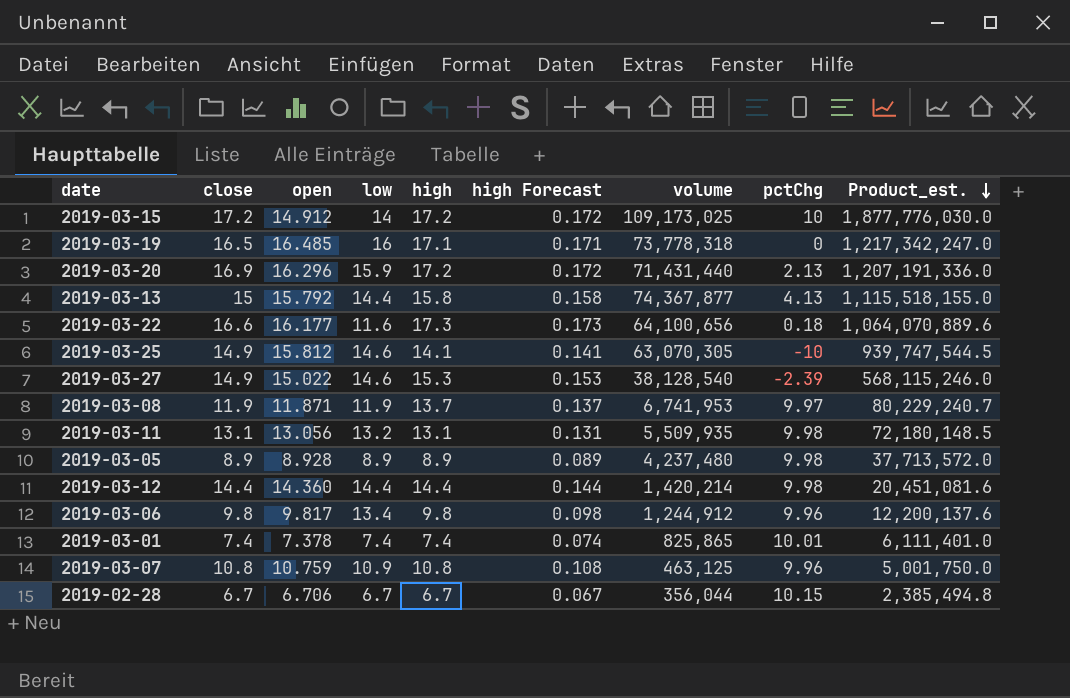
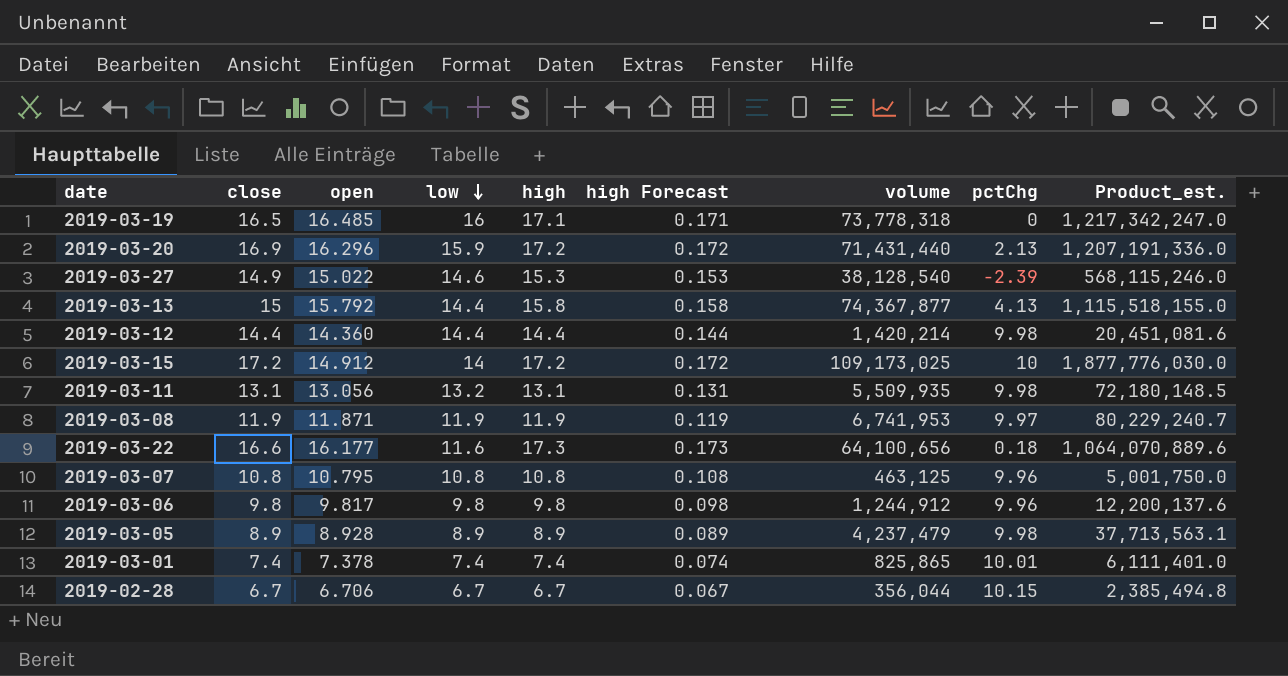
row order: Product_est. descending -> low descending
row 2019-03-25: 14.9 | 15.812 | 14.6 | 14.1 | 0.141 | 63,070,305 | -10 | 939,747,544.5 -> none
2019-03-08 | high: 13.7 -> 11.9
2019-03-08 | high Forecast: 0.137 -> 0.119
2019-03-07 | open: 10.759 -> 10.795
2019-03-07 | low: 10.9 -> 10.8
2019-03-06 | low: 13.4 -> 9.8
2019-03-05 | volume: 4,237,480 -> 4,237,479
2019-03-05 | Product_est.: 37,713,572.0 -> 37,713,563.1

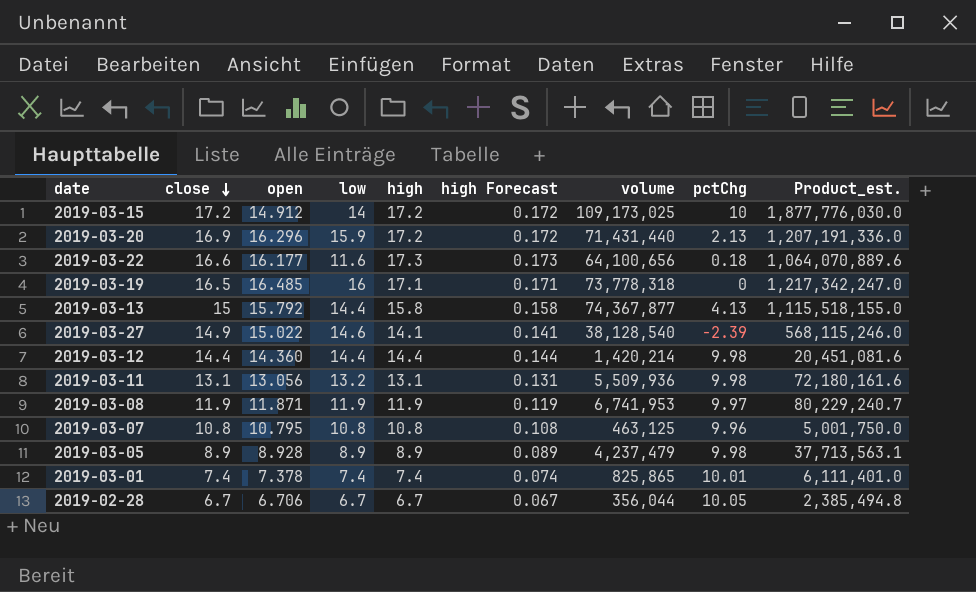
row order: low descending -> close descending
row 2019-03-06: 9.8 | 9.817 | 9.8 | 9.8 | 0.098 | 1,244,912 | 9.96 | 12,200,137.6 -> none
2019-03-27 | high: 15.3 -> 14.1
2019-03-27 | high Forecast: 0.153 -> 0.141
2019-03-11 | volume: 5,509,935 -> 5,509,936
2019-03-11 | Product_est.: 72,180,148.5 -> 72,180,161.6
2019-02-28 | pctChg: 10.15 -> 10.05

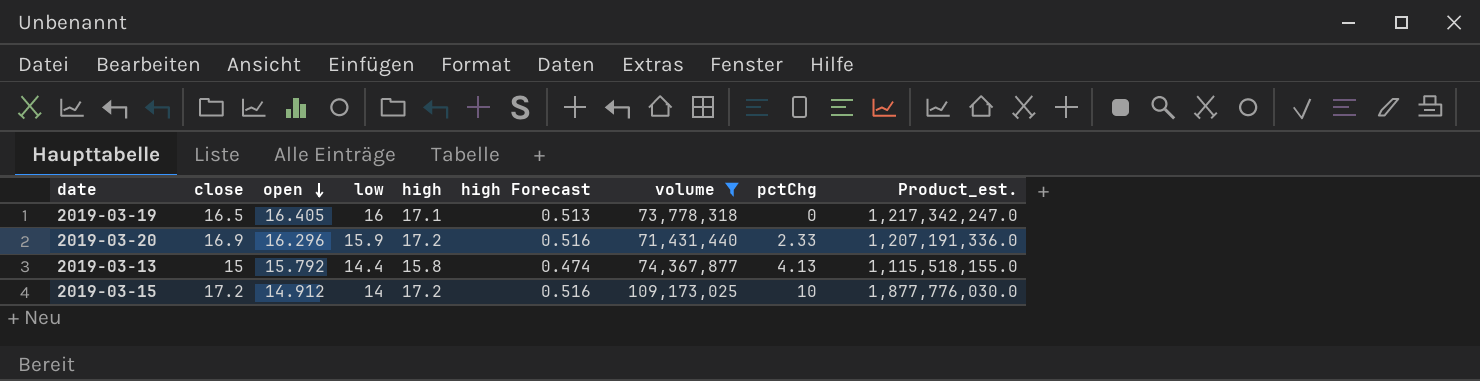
filter: none -> volume >= 71,431,440
row order: close descending -> open descending
column high Forecast | formula: [high] * 0.01 -> [high] * 0.03
2019-03-19 | open: 16.485 -> 16.405
2019-03-20 | pctChg: 2.13 -> 2.33

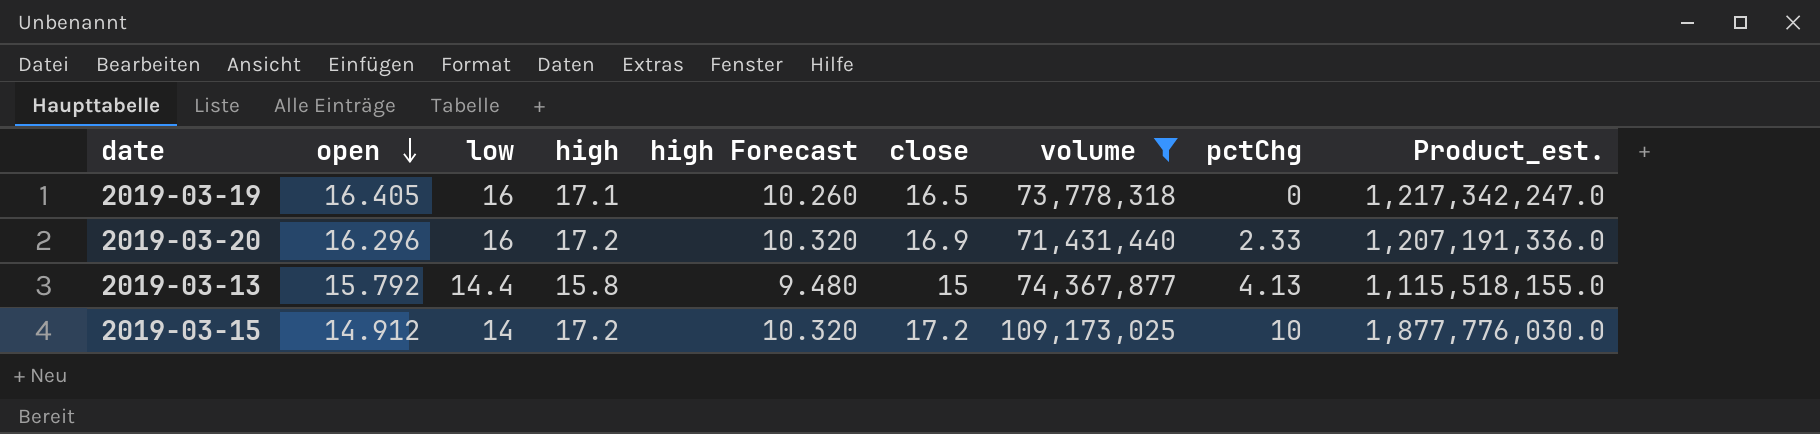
column high Forecast | formula: [high] * 0.03 -> [high] * 0.6
column close | position: 2 -> 6
2019-03-20 | low: 15.9 -> 16

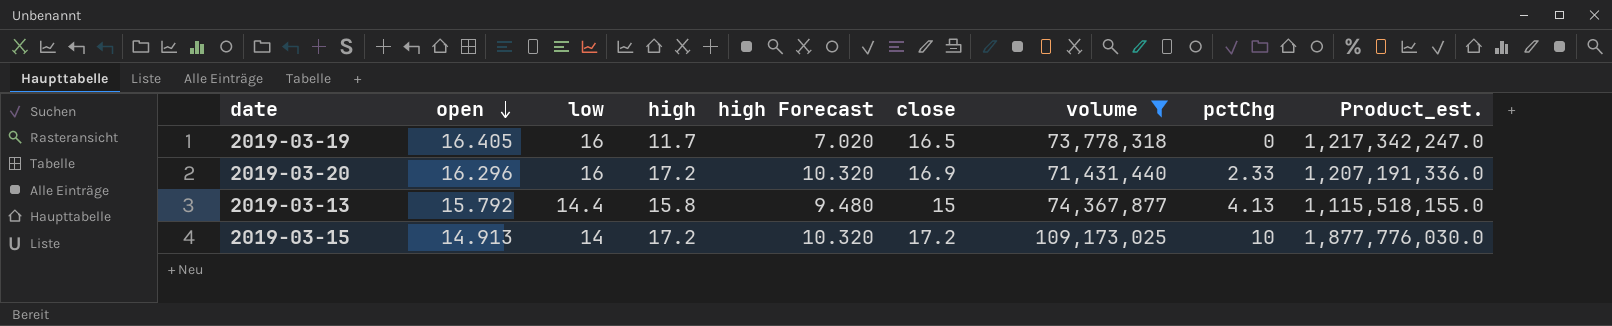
2019-03-19 | high: 17.1 -> 11.7
2019-03-19 | high Forecast: 10.260 -> 7.020
2019-03-15 | open: 14.912 -> 14.913

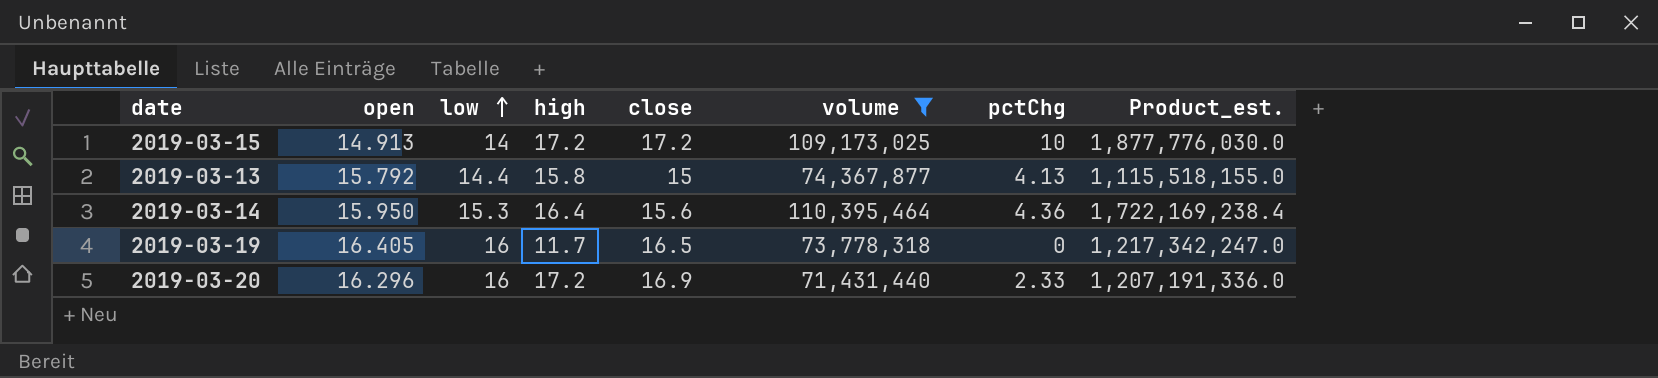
row order: open descending -> low ascending
column high Forecast | formula: [high] * 0.6 -> none
row 2019-03-14: none -> 15.950 | 15.3 | 16.4 | 15.6 | 110,395,464 | 4.36 | 1,722,169,238.4

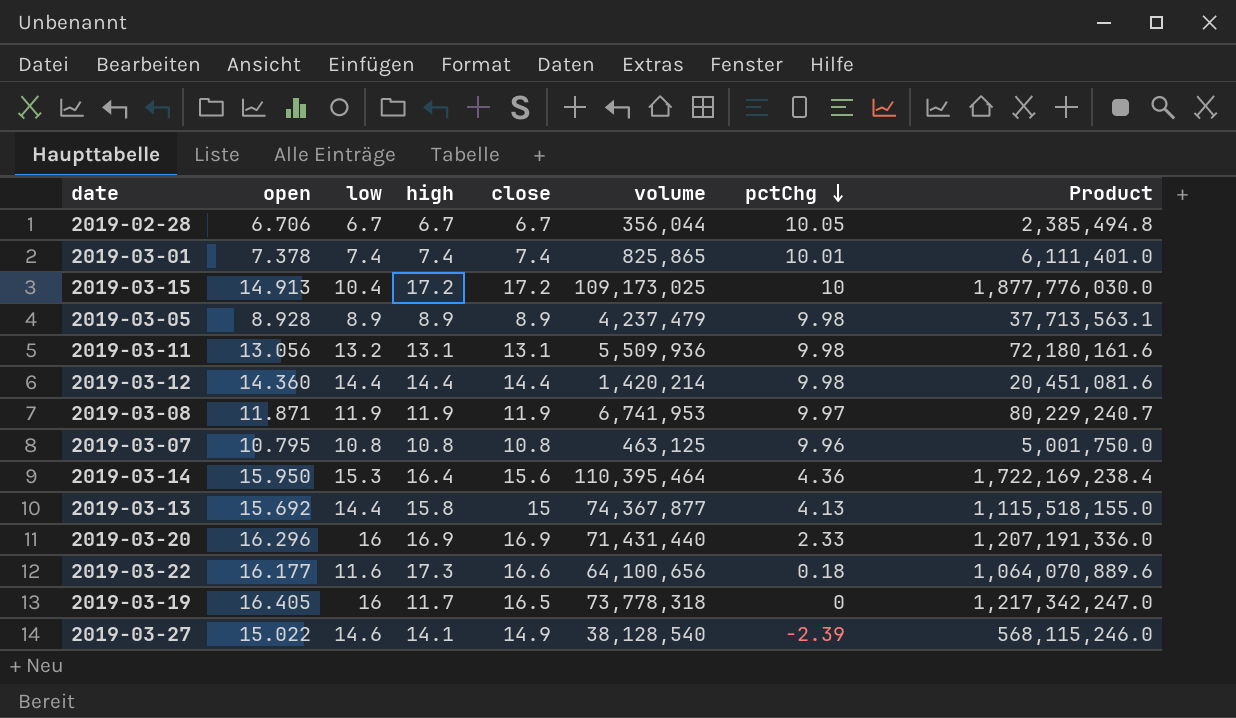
filter: volume >= 71,431,440 -> none
row order: low ascending -> pctChg descending
column name: Product_est. -> Product
2019-03-15 | low: 14 -> 10.4
2019-03-13 | open: 15.792 -> 15.692
2019-03-20 | high: 17.2 -> 16.9

